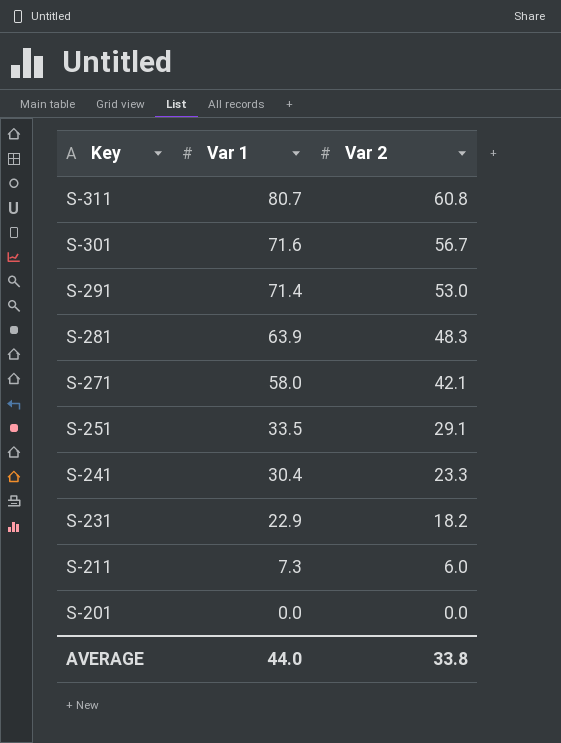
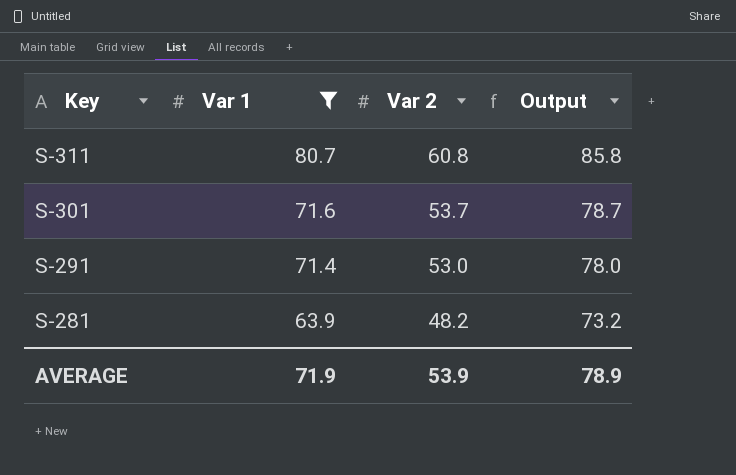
filter: none -> Var 1 >= 63.9
column Output | formula: none -> [Var 2] + 25
S-301 | Var 2: 56.7 -> 53.7
S-281 | Var 2: 48.3 -> 48.2
AVERAGE | Var 1: 44.0 -> 71.9
AVERAGE | Var 2: 33.8 -> 53.9

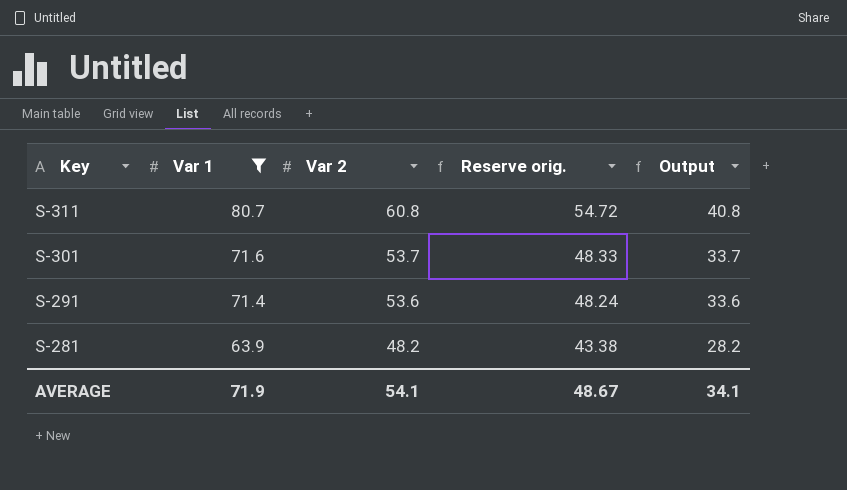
column Reserve orig. | formula: none -> [Var 2] * 0.9
column Output | formula: [Var 2] + 25 -> [Var 2] - 20
S-291 | Var 2: 53.0 -> 53.6
AVERAGE | Var 2: 53.9 -> 54.1
AVERAGE | Output: 78.9 -> 34.1

